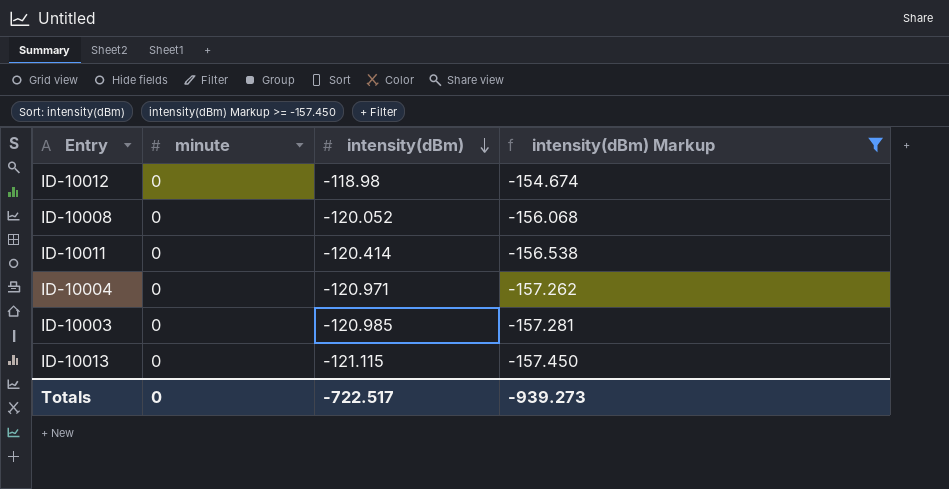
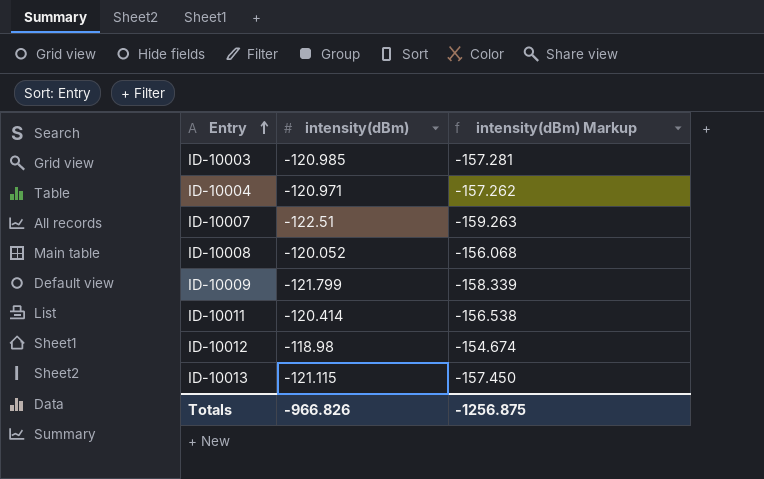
filter: intensity(dBm) Markup >= -157.450 -> none
row order: intensity(dBm) descending -> Entry ascending
column minute | position: 2 -> none
Totals | intensity(dBm): -722.517 -> -966.826
Totals | intensity(dBm) Markup: -939.273 -> -1256.875

